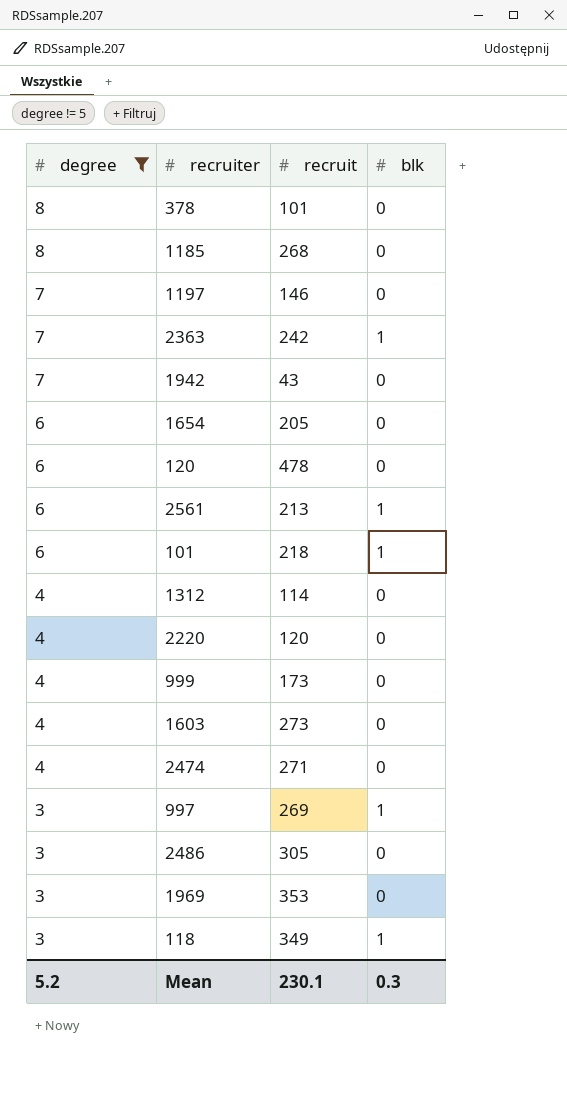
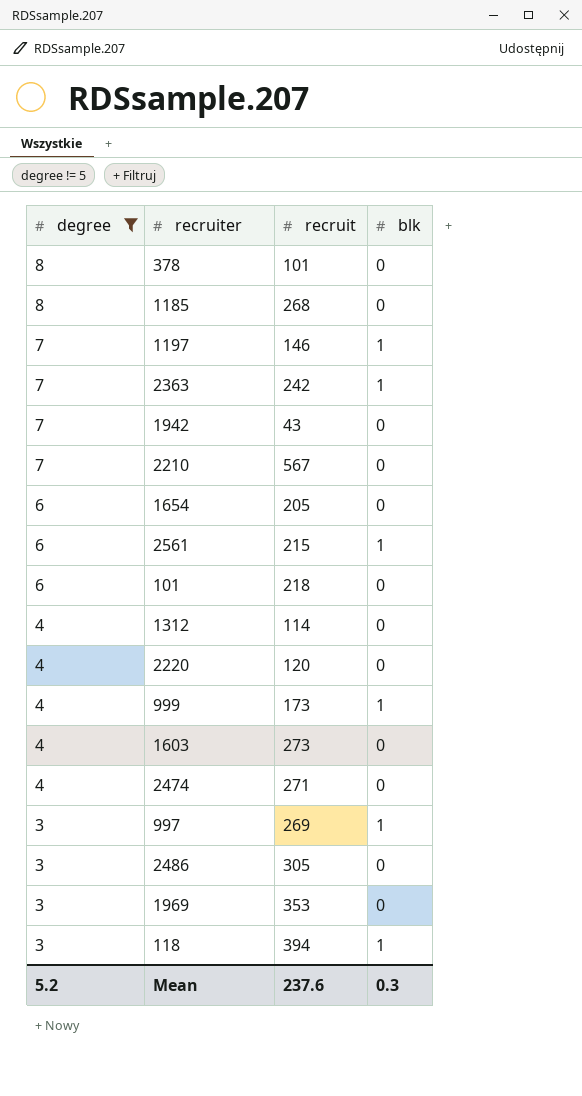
row 120: 6 | 478 | 0 -> none
1197 | blk: 0 -> 1
row 2210: none -> 7 | 567 | 0
2561 | recruit: 213 -> 215
101 | blk: 1 -> 0
999 | blk: 0 -> 1
118 | recruit: 349 -> 394
Mean | recruit: 230.1 -> 237.6

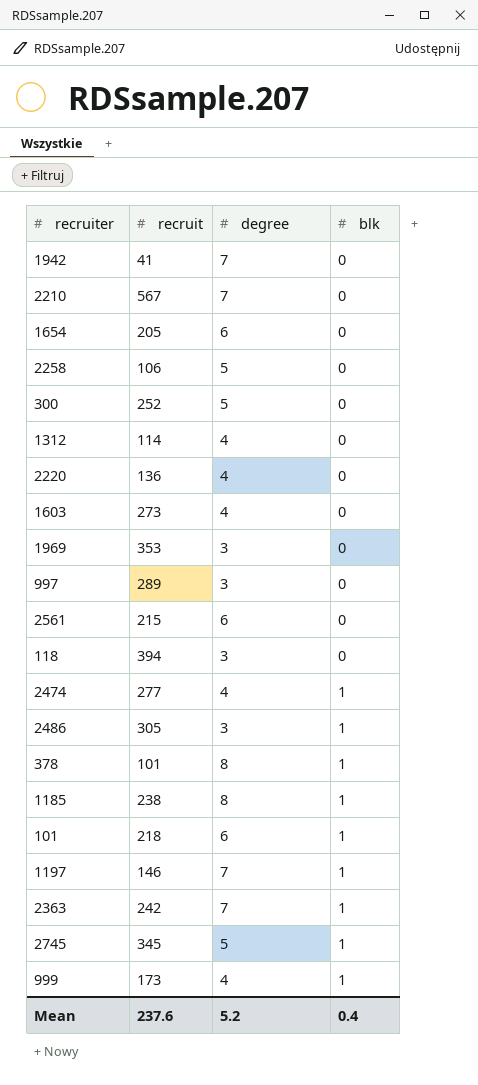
filter: degree != 5 -> none
row order: degree descending -> blk ascending
column degree | position: 1 -> 3
1942 | recruit: 43 -> 41
2220 | recruit: 120 -> 136
997 | recruit: 269 -> 289
997 | blk: 1 -> 0
2561 | blk: 1 -> 0
118 | blk: 1 -> 0
2474 | recruit: 271 -> 277
2474 | blk: 0 -> 1
2486 | blk: 0 -> 1
378 | blk: 0 -> 1
1185 | recruit: 268 -> 238
1185 | blk: 0 -> 1
101 | blk: 0 -> 1
Mean | blk: 0.3 -> 0.4

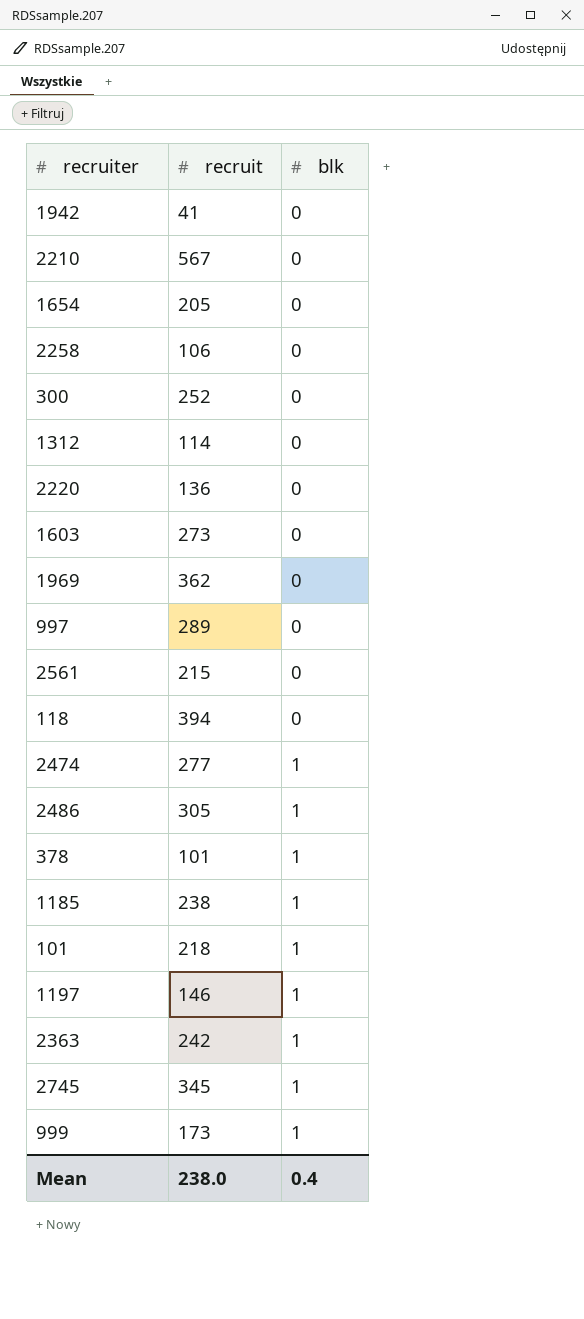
column degree | position: 3 -> none
1969 | recruit: 353 -> 362
Mean | recruit: 237.6 -> 238.0

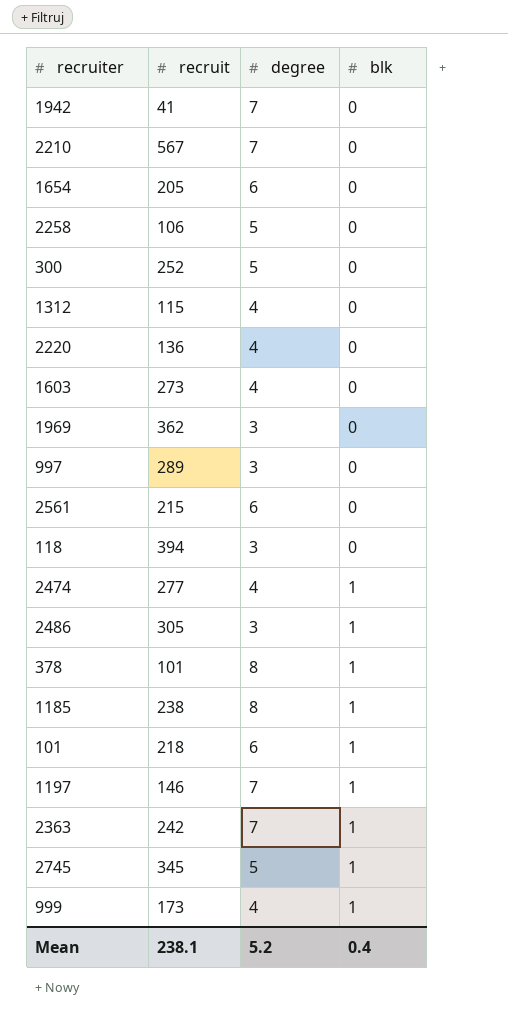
column degree | position: none -> 3
1312 | recruit: 114 -> 115
Mean | recruit: 238.0 -> 238.1

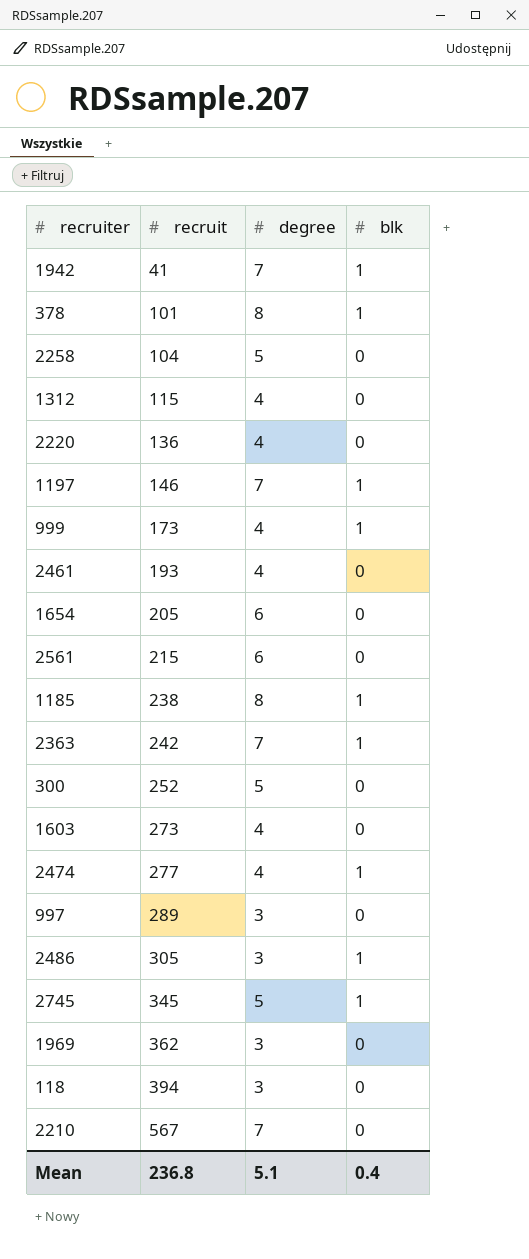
row order: blk ascending -> recruit ascending
row 101: 218 | 6 | 1 -> none
1942 | blk: 0 -> 1
2258 | recruit: 106 -> 104
row 2461: none -> 193 | 4 | 0
Mean | recruit: 238.1 -> 236.8
Mean | degree: 5.2 -> 5.1

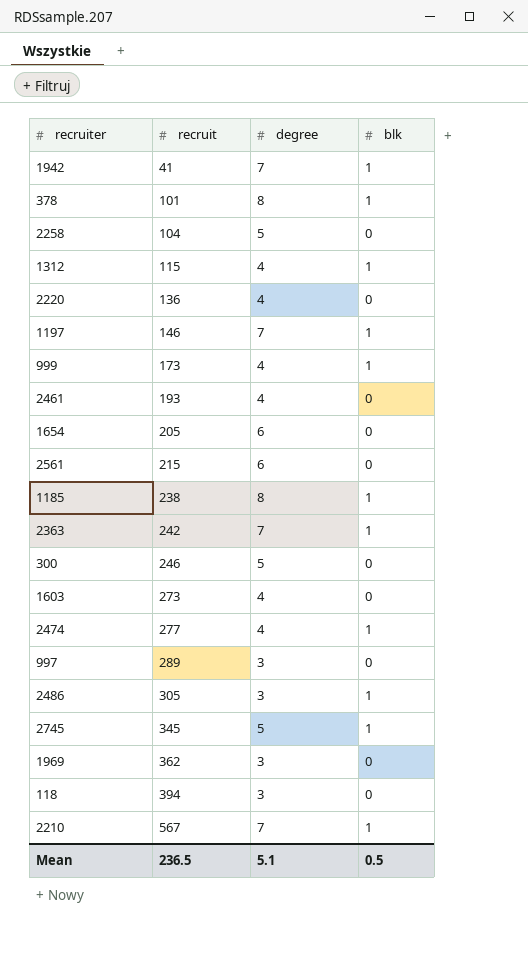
1312 | blk: 0 -> 1
300 | recruit: 252 -> 246
2210 | blk: 0 -> 1
Mean | recruit: 236.8 -> 236.5
Mean | blk: 0.4 -> 0.5

